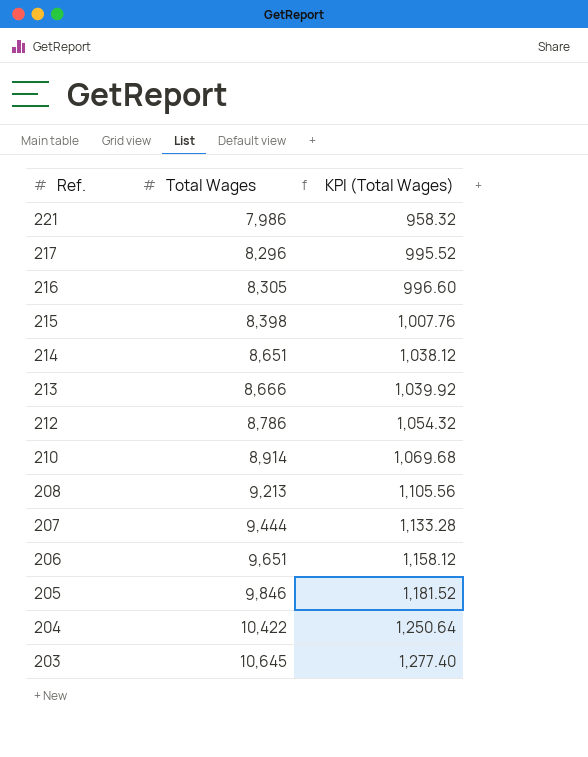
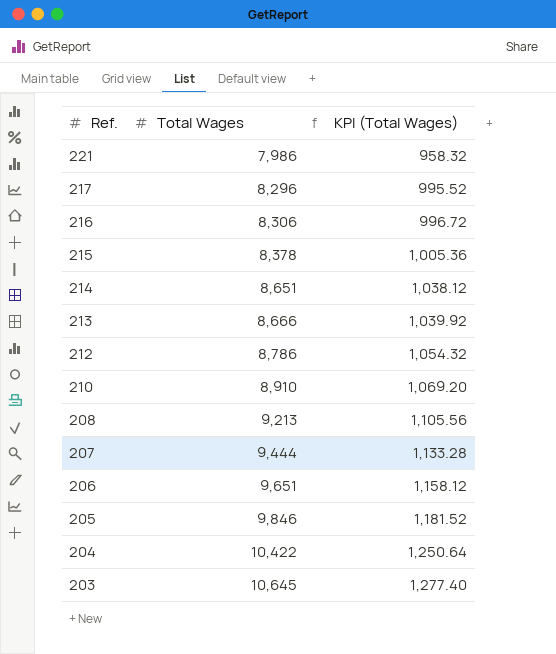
216 | Total Wages: 8,305 -> 8,306
216 | KPI (Total Wages): 996.60 -> 996.72
215 | Total Wages: 8,398 -> 8,378
215 | KPI (Total Wages): 1,007.76 -> 1,005.36
210 | Total Wages: 8,914 -> 8,910
210 | KPI (Total Wages): 1,069.68 -> 1,069.20

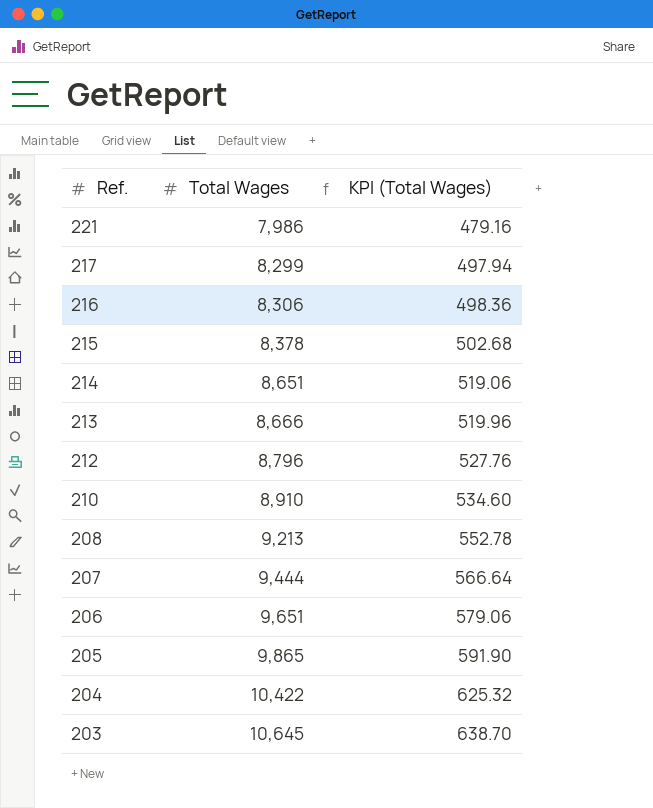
column KPI (Total Wages) | formula: [Total Wages] * 0.12 -> [Total Wages] * 0.06
217 | Total Wages: 8,296 -> 8,299
212 | Total Wages: 8,786 -> 8,796
205 | Total Wages: 9,846 -> 9,865

